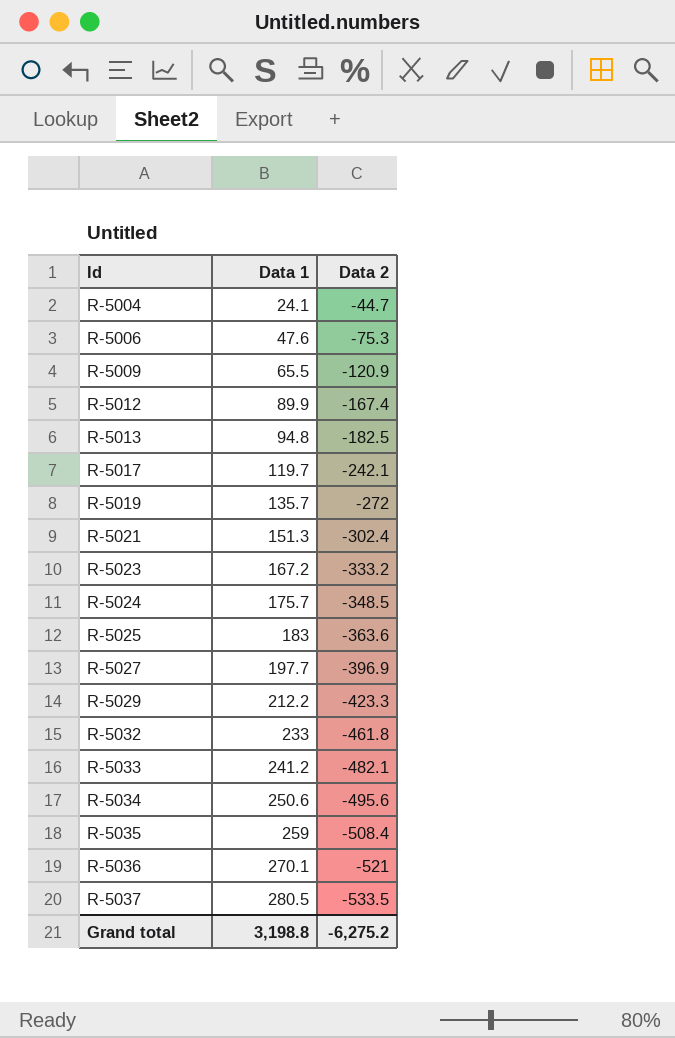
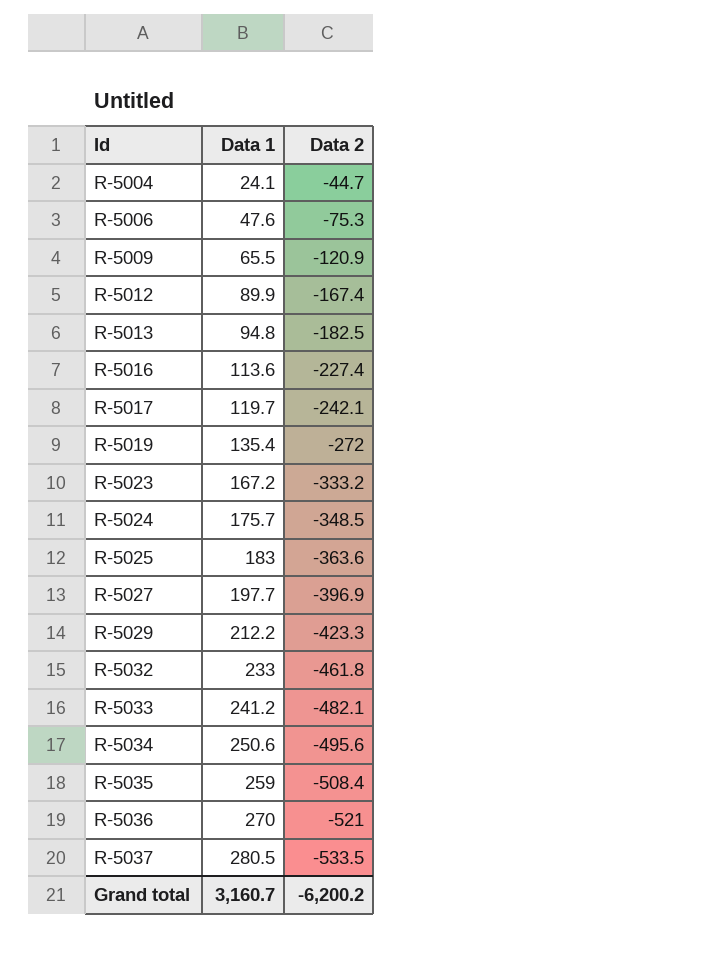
row R-5021: 151.3 | -302.4 -> none
row R-5016: none -> 113.6 | -227.4
R-5019 | Data 1: 135.7 -> 135.4
R-5036 | Data 1: 270.1 -> 270
Grand total | Data 1: 3,198.8 -> 3,160.7
Grand total | Data 2: -6,275.2 -> -6,200.2

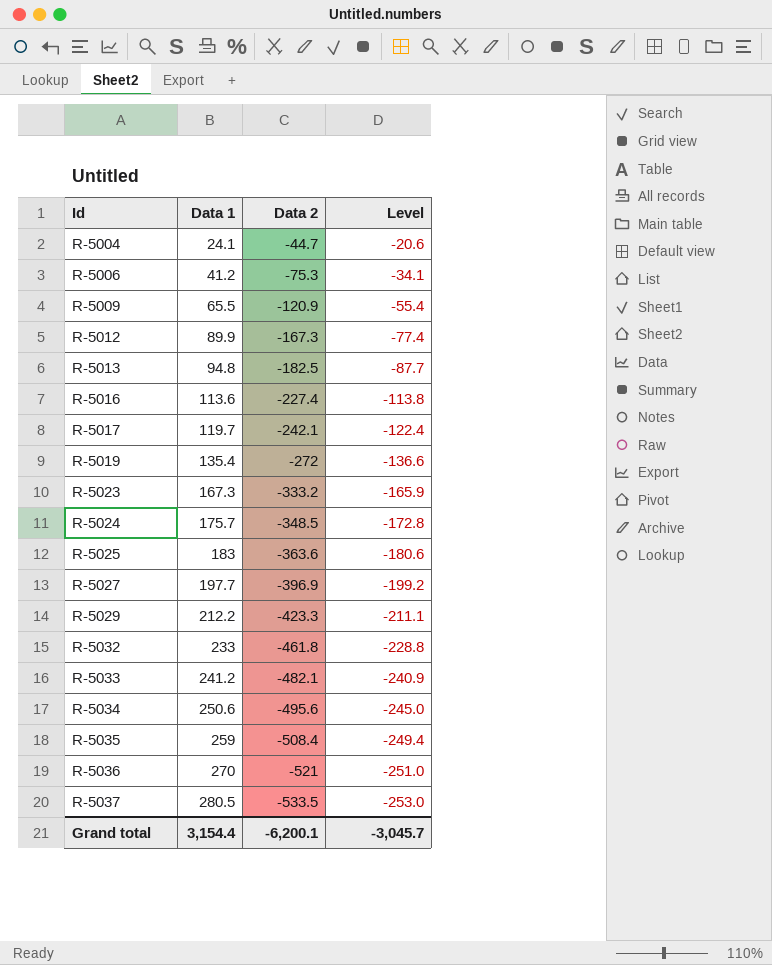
column Level | formula: none -> [Data 1] + [Data 2]
R-5006 | Data 1: 47.6 -> 41.2
R-5012 | Data 2: -167.4 -> -167.3
R-5023 | Data 1: 167.2 -> 167.3
Grand total | Data 1: 3,160.7 -> 3,154.4
Grand total | Data 2: -6,200.2 -> -6,200.1

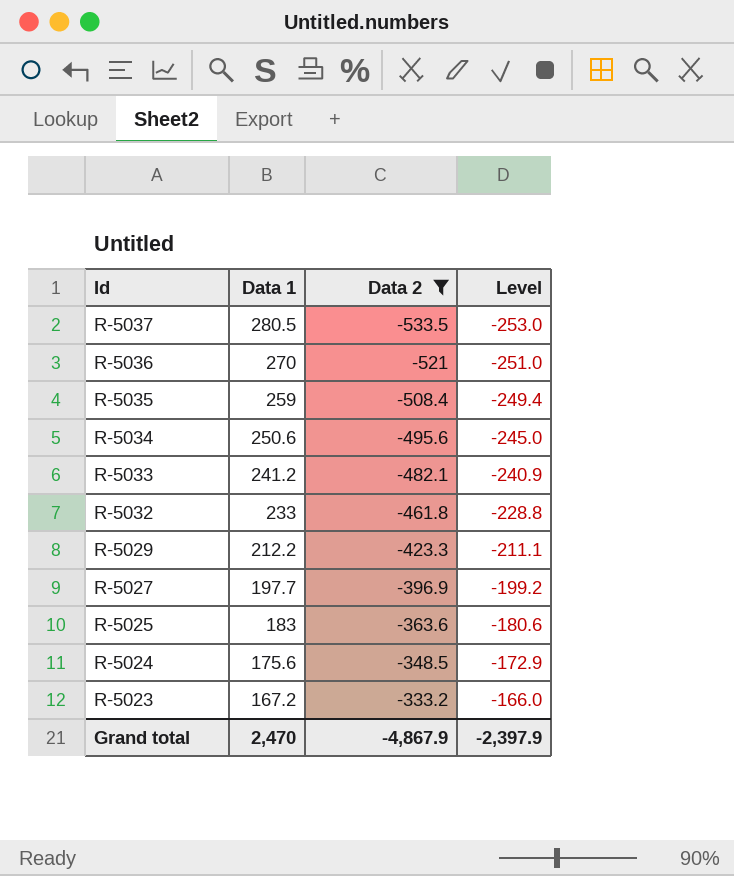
filter: none -> Data 2 <= -333.2
row order: Id ascending -> Id descending
R-5024 | Data 1: 175.7 -> 175.6
R-5024 | Level: -172.8 -> -172.9
R-5023 | Data 1: 167.3 -> 167.2
R-5023 | Level: -165.9 -> -166.0
Grand total | Data 1: 3,154.4 -> 2,470
Grand total | Data 2: -6,200.1 -> -4,867.9
Grand total | Level: -3,045.7 -> -2,397.9

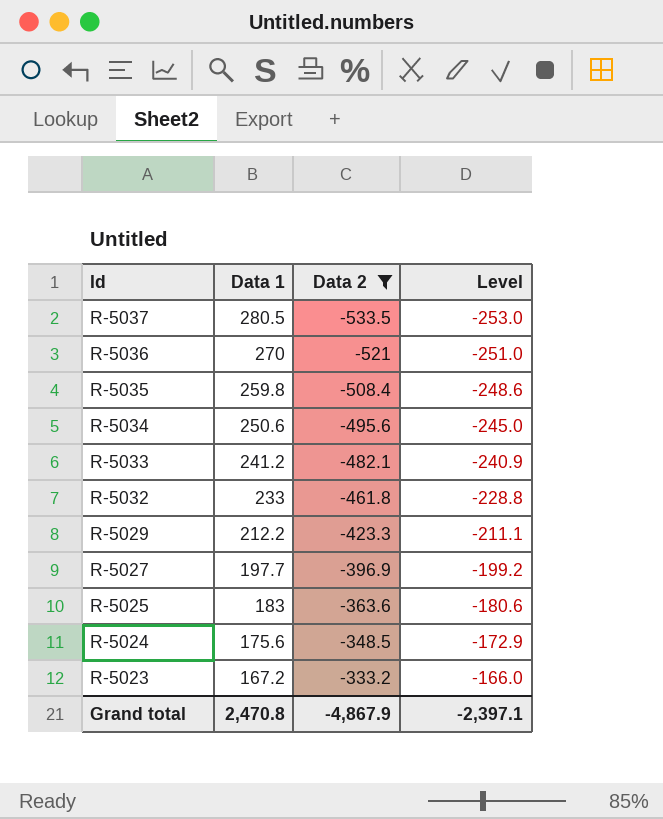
R-5035 | Data 1: 259 -> 259.8
R-5035 | Level: -249.4 -> -248.6
Grand total | Data 1: 2,470 -> 2,470.8
Grand total | Level: -2,397.9 -> -2,397.1

